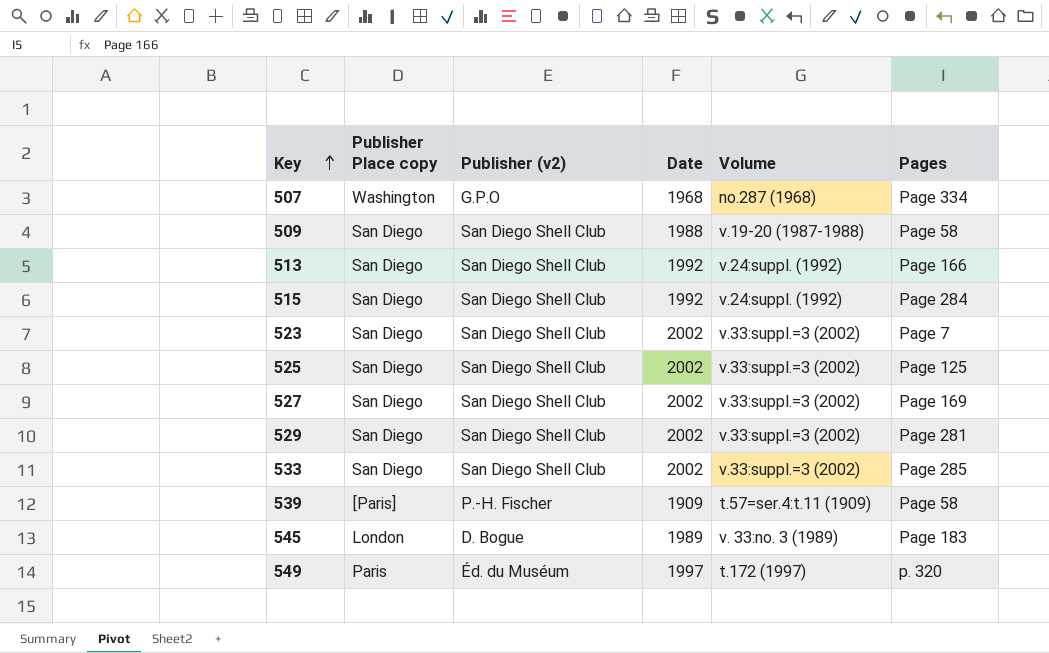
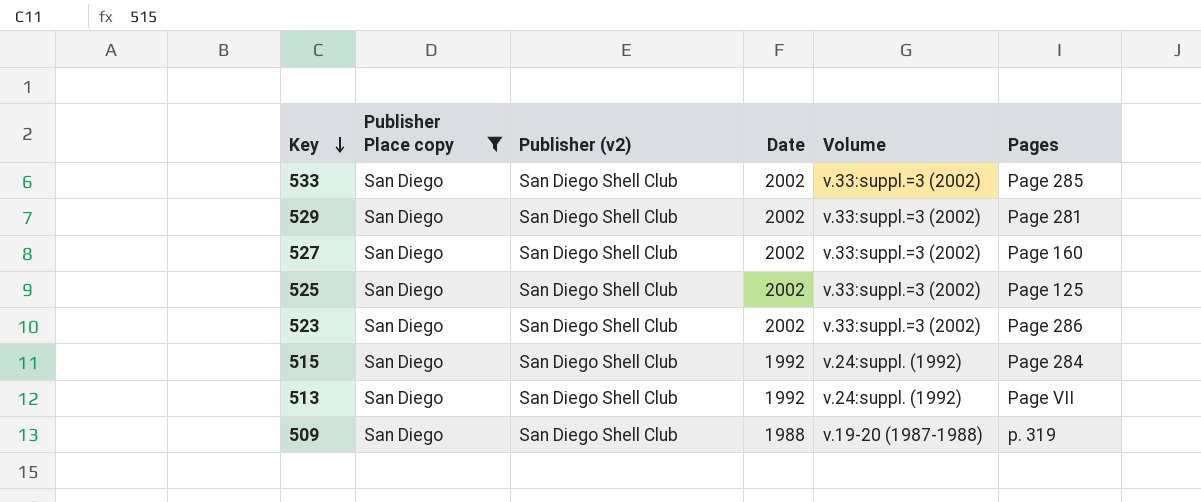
filter: none -> Publisher Place copy = San Diego
row order: Key ascending -> Key descending
527 | Pages: Page 169 -> Page 160
523 | Pages: Page 7 -> Page 286
513 | Pages: Page 166 -> Page VII
509 | Pages: Page 58 -> p. 319

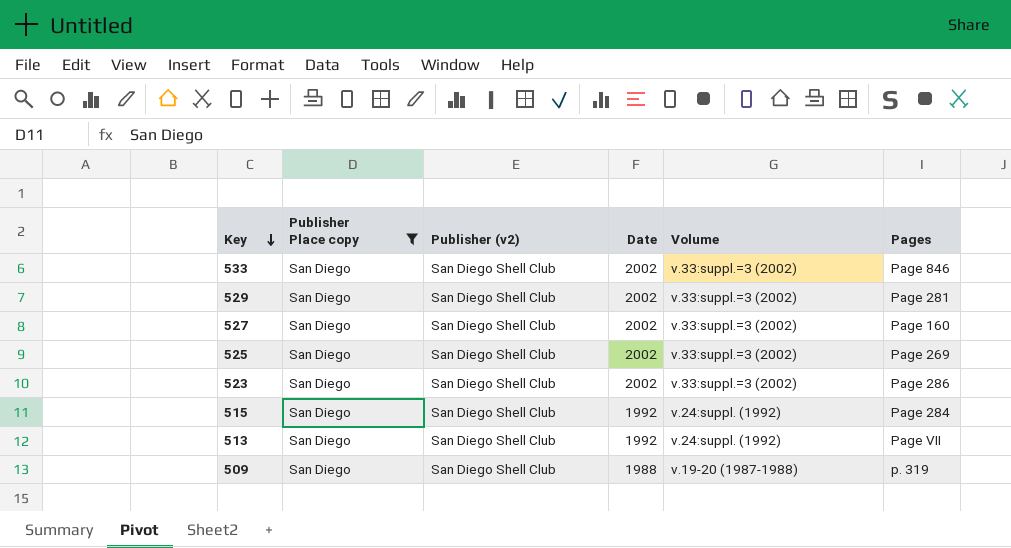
533 | Pages: Page 285 -> Page 846
525 | Pages: Page 125 -> Page 269

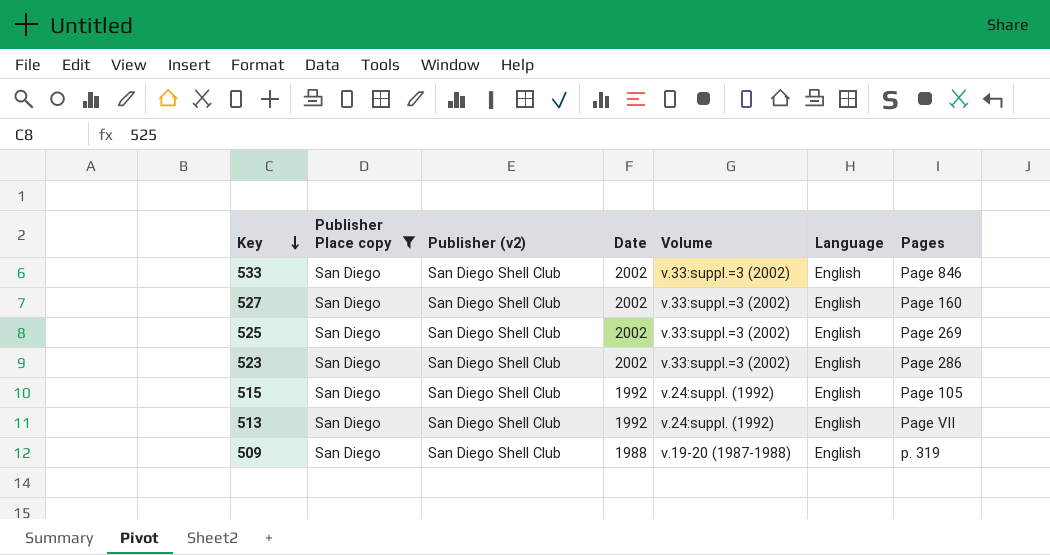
column Language | position: none -> 6
row 529: San Diego | San Diego Shell Club | 2002 | v.33:suppl.=3 (2002) | Page 281 -> none
515 | Pages: Page 284 -> Page 105

